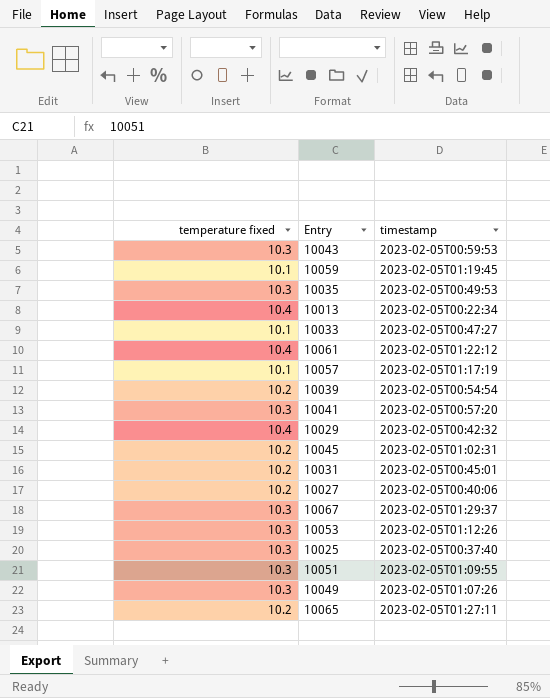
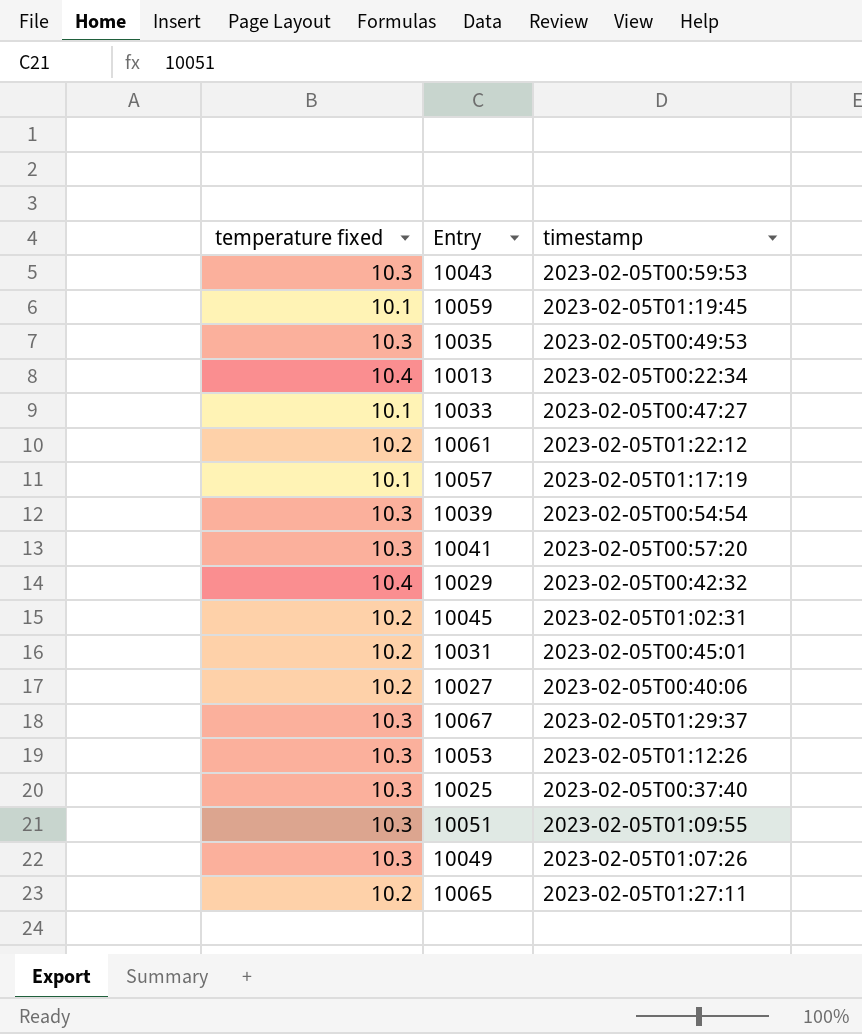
10061 | temperature fixed: 10.4 -> 10.2
10039 | temperature fixed: 10.2 -> 10.3

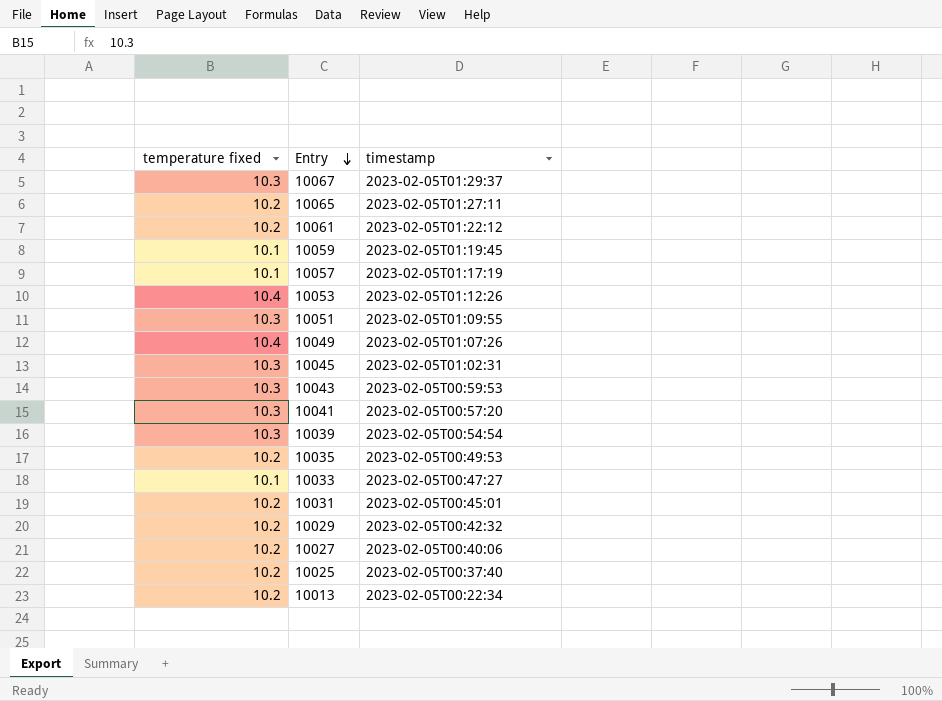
row order: none -> Entry descending
10053 | temperature fixed: 10.3 -> 10.4
10049 | temperature fixed: 10.3 -> 10.4
10045 | temperature fixed: 10.2 -> 10.3
10035 | temperature fixed: 10.3 -> 10.2
10029 | temperature fixed: 10.4 -> 10.2
10025 | temperature fixed: 10.3 -> 10.2
10013 | temperature fixed: 10.4 -> 10.2

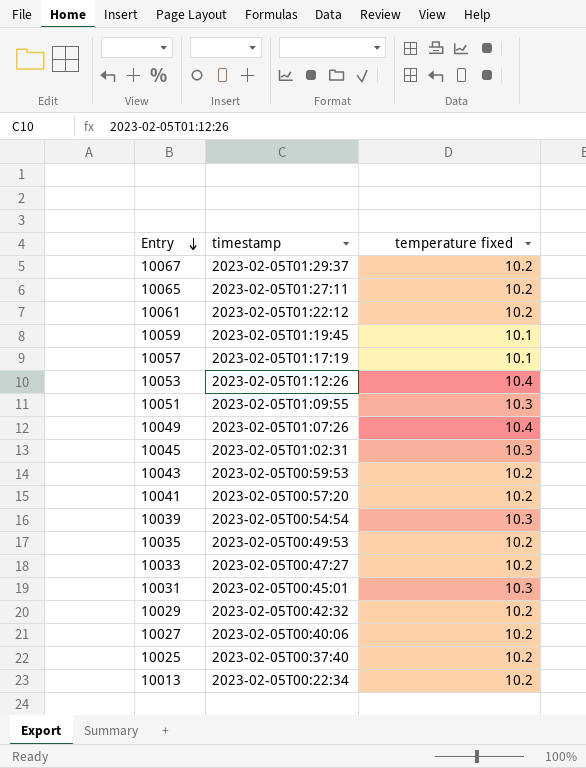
column temperature fixed | position: 1 -> 3
10067 | temperature fixed: 10.3 -> 10.2
10043 | temperature fixed: 10.3 -> 10.2
10041 | temperature fixed: 10.3 -> 10.2
10033 | temperature fixed: 10.1 -> 10.2
10031 | temperature fixed: 10.2 -> 10.3

